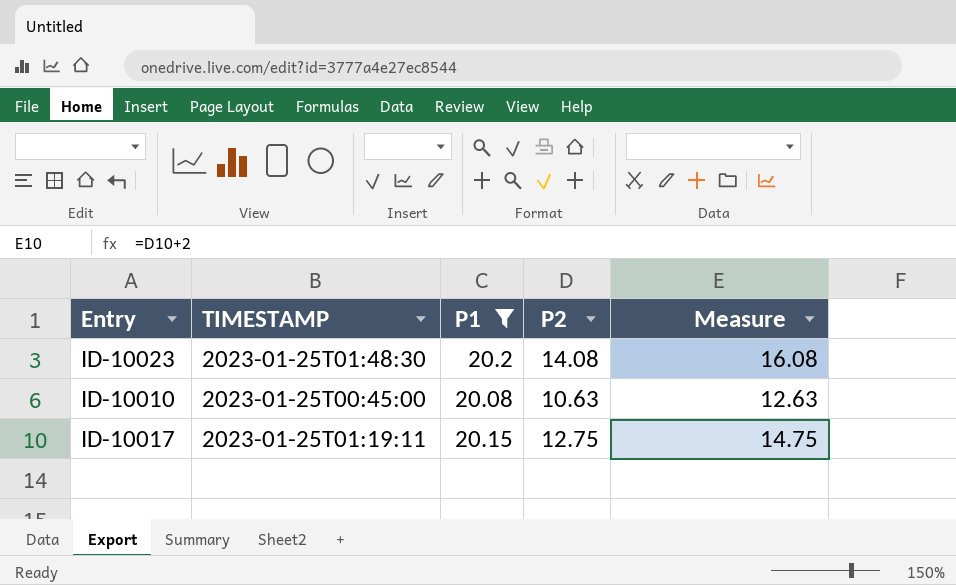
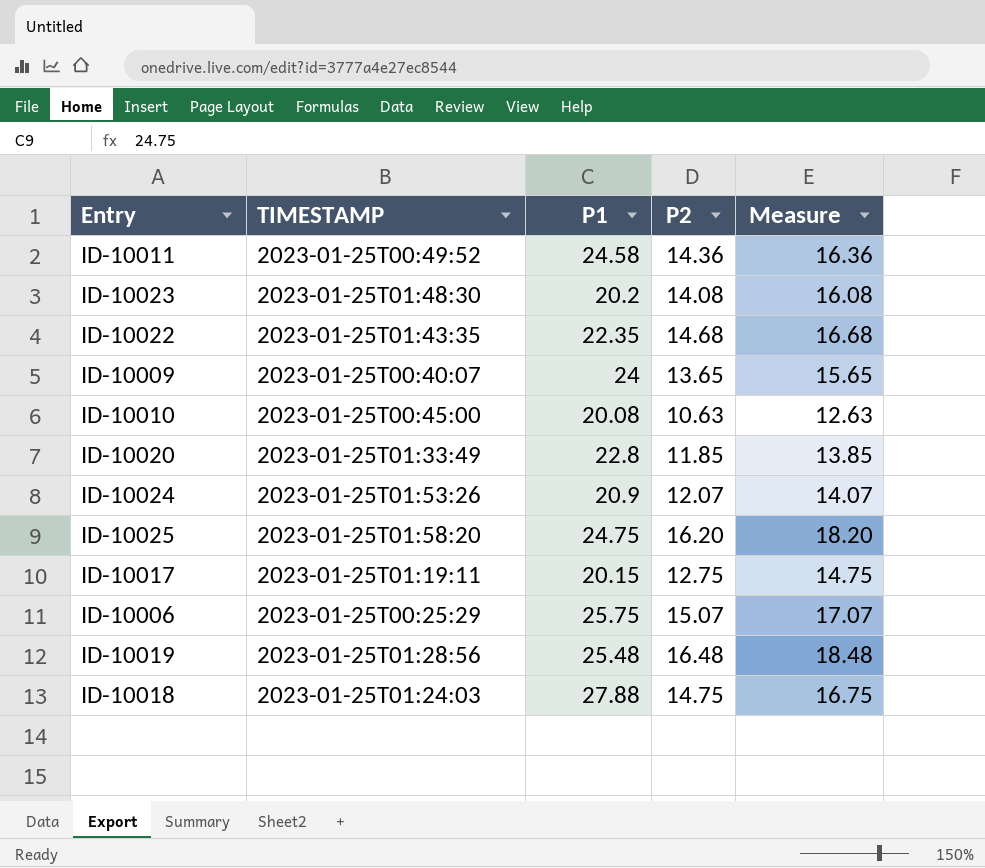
filter: P1 <= 20.2 -> none

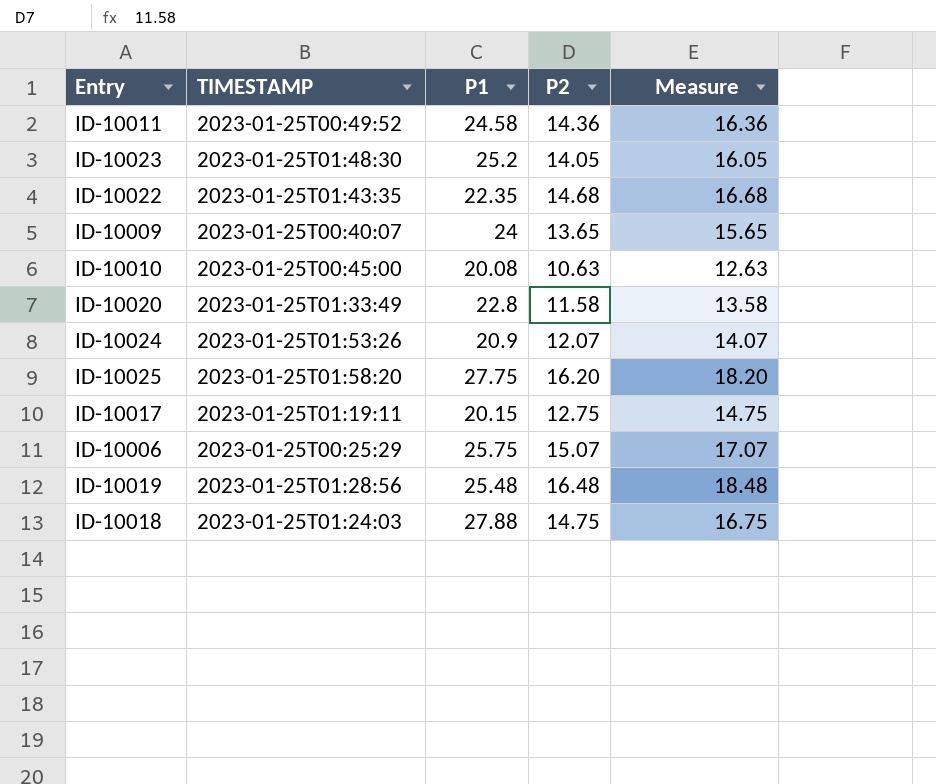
ID-10023 | P1: 20.2 -> 25.2
ID-10023 | P2: 14.08 -> 14.05
ID-10023 | Measure: 16.08 -> 16.05
ID-10020 | P2: 11.85 -> 11.58
ID-10020 | Measure: 13.85 -> 13.58
ID-10025 | P1: 24.75 -> 27.75

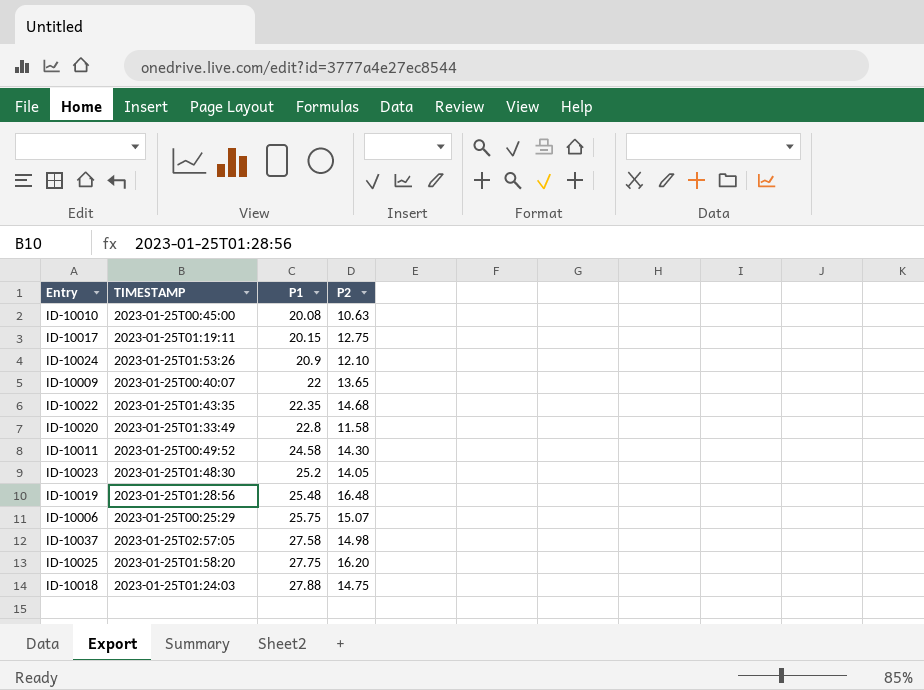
row order: none -> P1 ascending
column Measure | formula: [P2] + 2 -> none
ID-10024 | P2: 12.07 -> 12.10
ID-10009 | P1: 24 -> 22
ID-10011 | P2: 14.36 -> 14.30
row ID-10037: none -> 2023-01-25T02:57:05 | 27.58 | 14.98

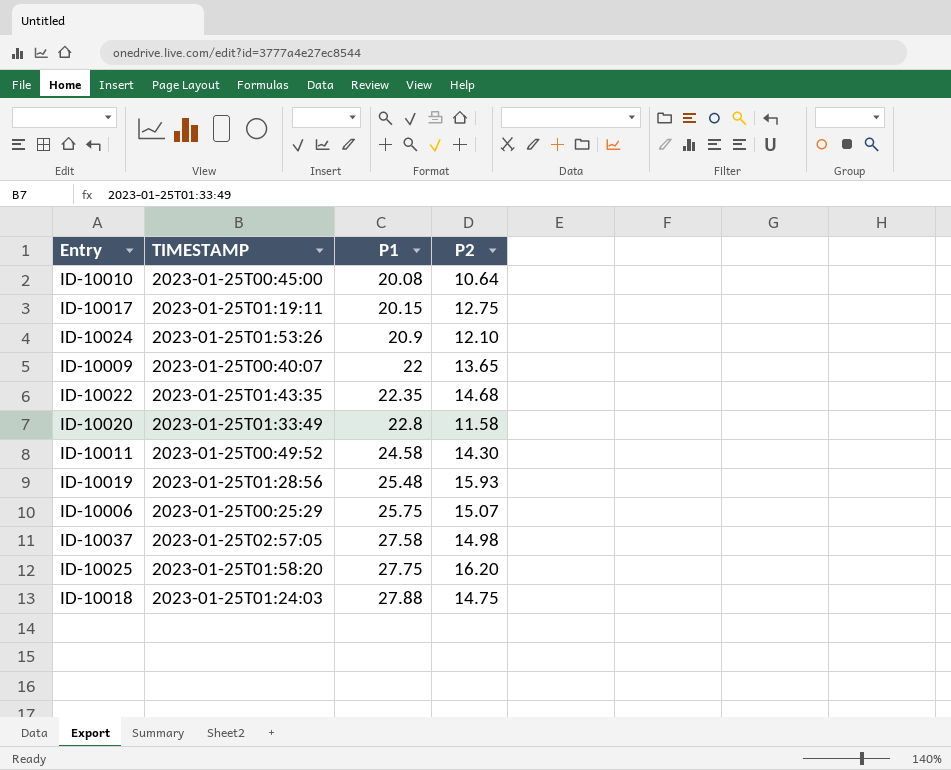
row ID-10023: 2023-01-25T01:48:30 | 25.2 | 14.05 -> none
ID-10010 | P2: 10.63 -> 10.64
ID-10019 | P2: 16.48 -> 15.93

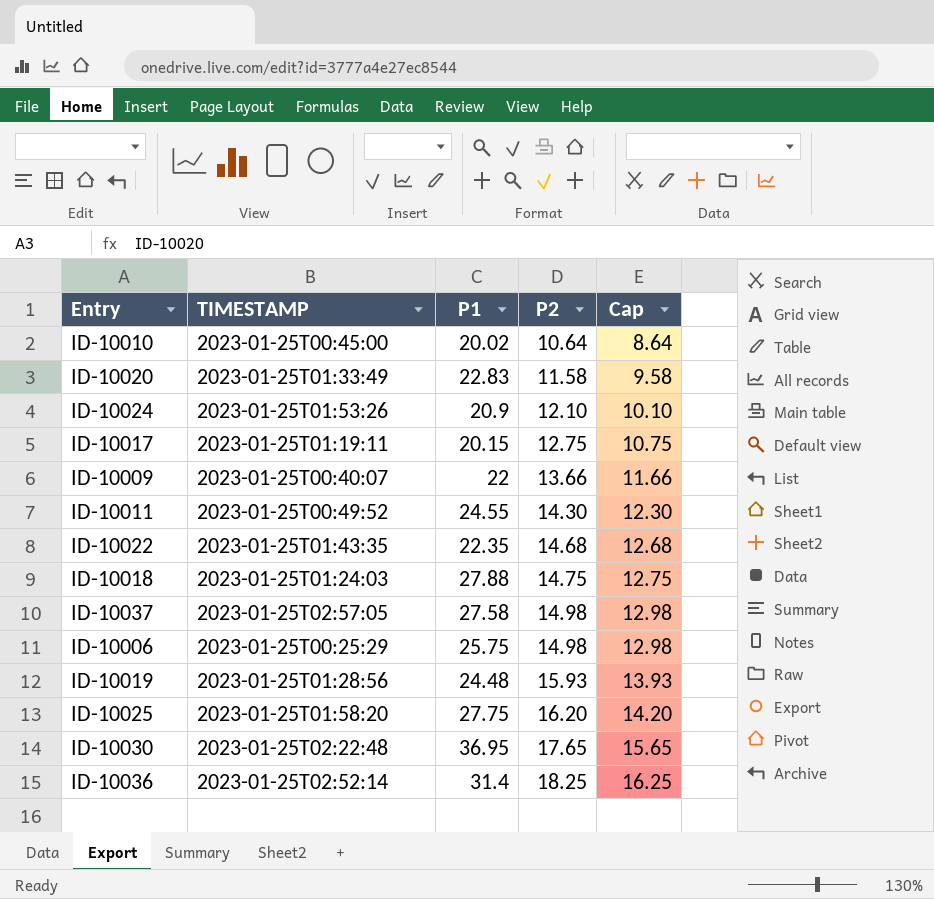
row order: P1 ascending -> P2 ascending
column Cap | formula: none -> [P2] - 2
ID-10010 | P1: 20.08 -> 20.02
ID-10020 | P1: 22.8 -> 22.83
ID-10009 | P2: 13.65 -> 13.66
ID-10011 | P1: 24.58 -> 24.55
ID-10006 | P2: 15.07 -> 14.98
ID-10019 | P1: 25.48 -> 24.48
row ID-10030: none -> 2023-01-25T02:22:48 | 36.95 | 17.65 | 15.65
row ID-10036: none -> 2023-01-25T02:52:14 | 31.4 | 18.25 | 16.25

